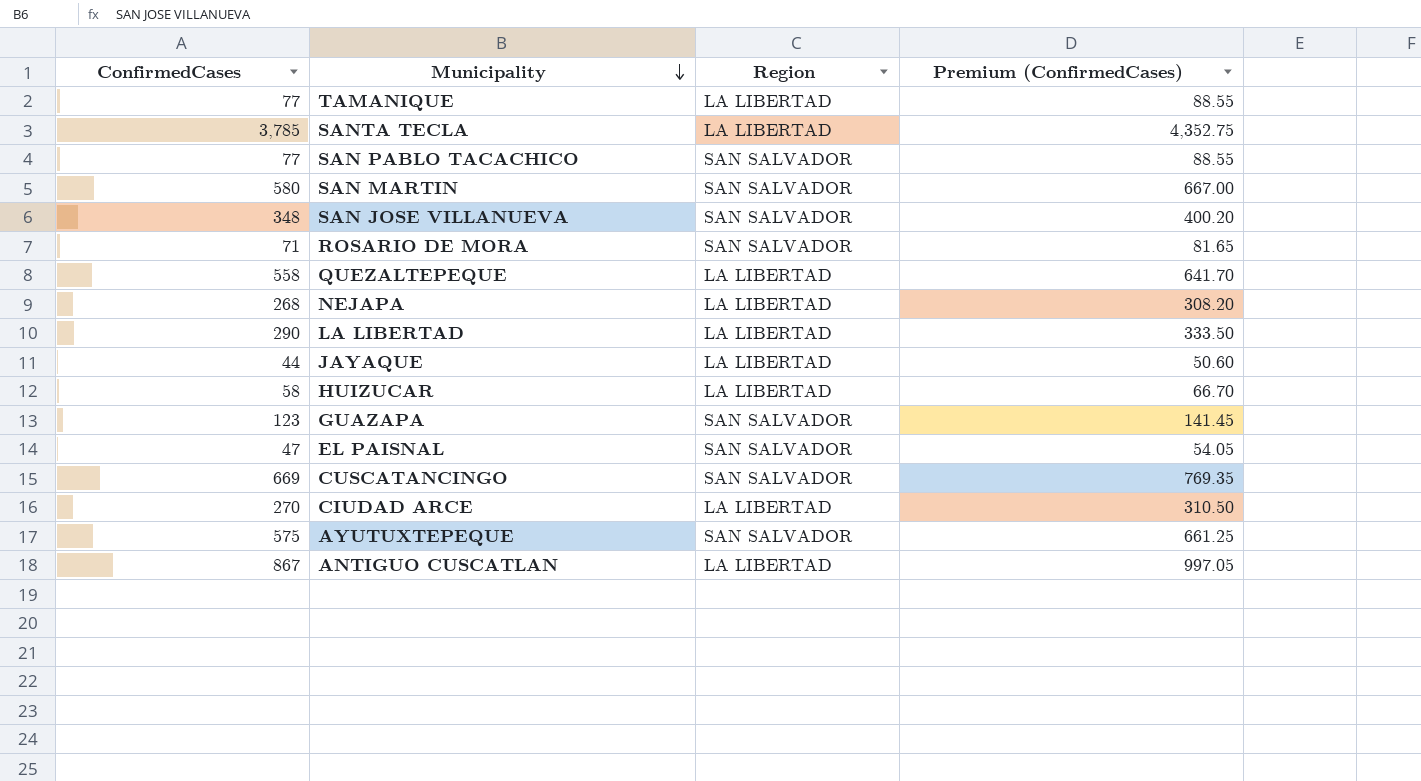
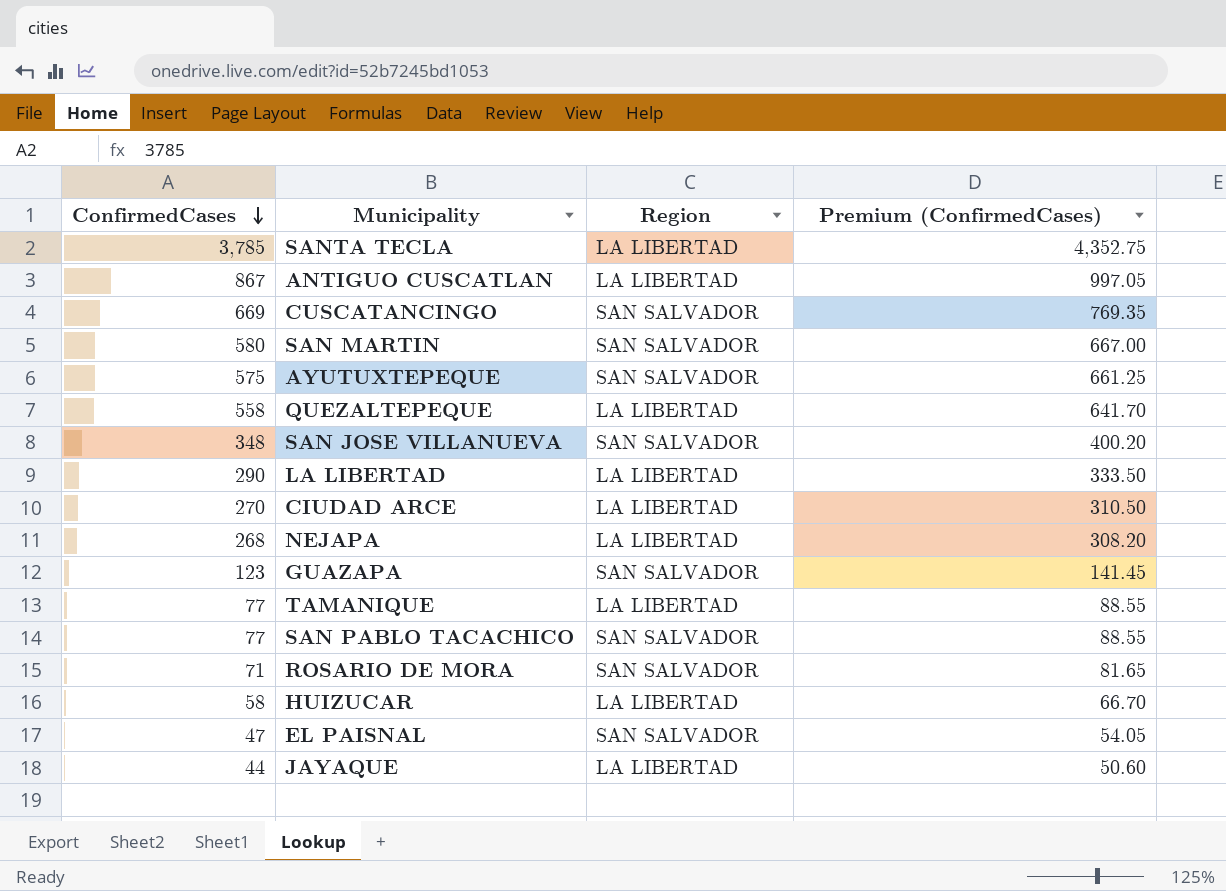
row order: Municipality descending -> ConfirmedCases descending

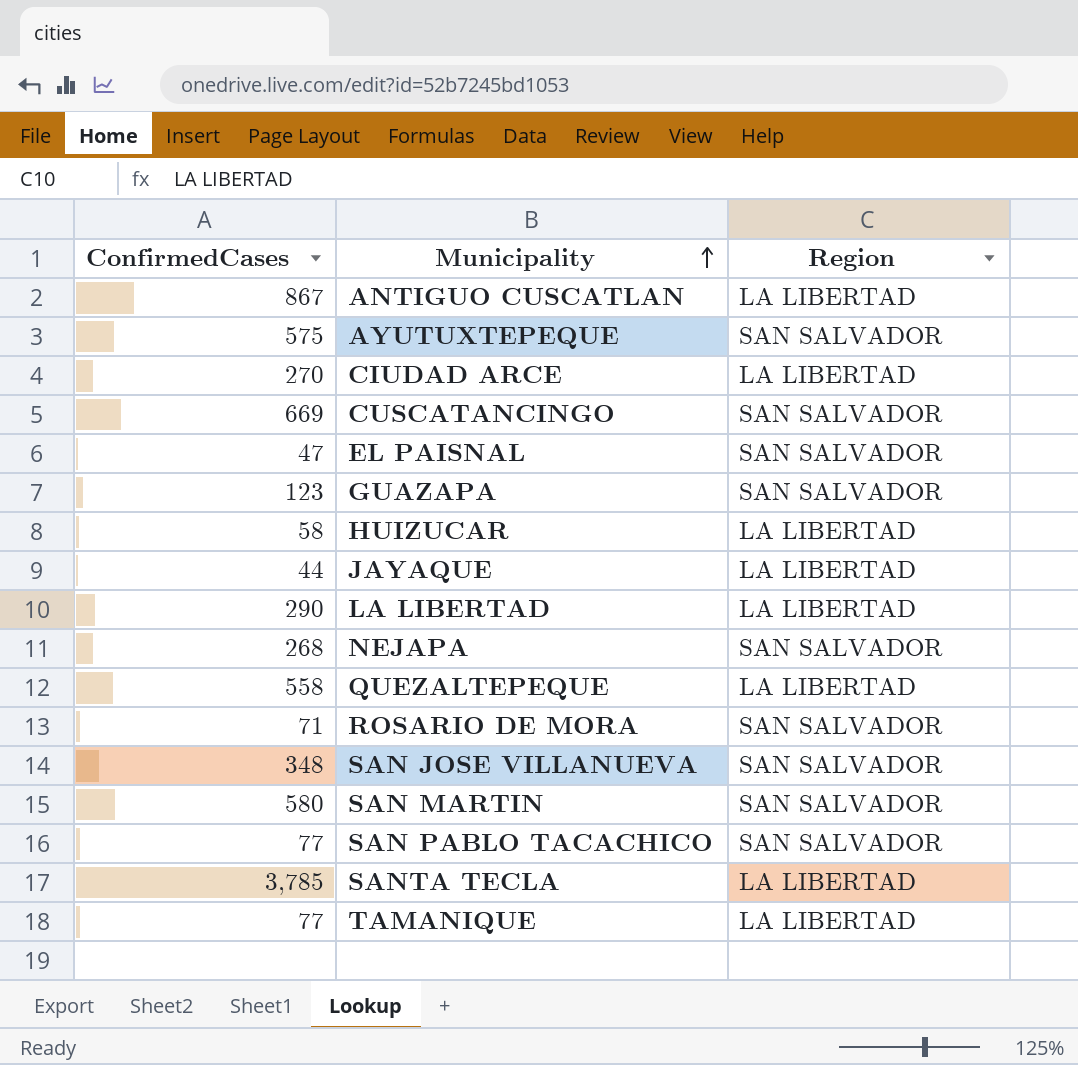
row order: ConfirmedCases descending -> Municipality ascending
column Premium (ConfirmedCases) | formula: [ConfirmedCases] * 1.15 -> none
NEJAPA | Region: LA LIBERTAD -> SAN SALVADOR

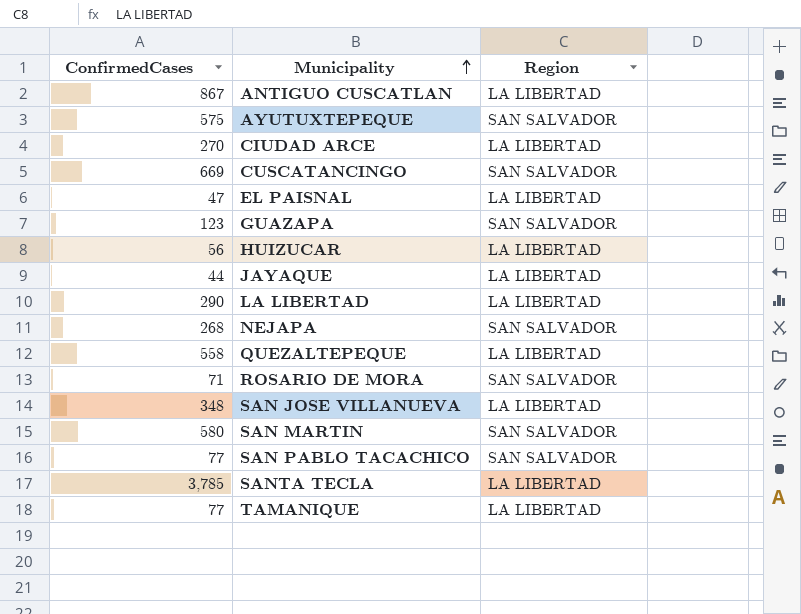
EL PAISNAL | Region: SAN SALVADOR -> LA LIBERTAD
HUIZUCAR | ConfirmedCases: 58 -> 56
SAN JOSE VILLANUEVA | Region: SAN SALVADOR -> LA LIBERTAD

